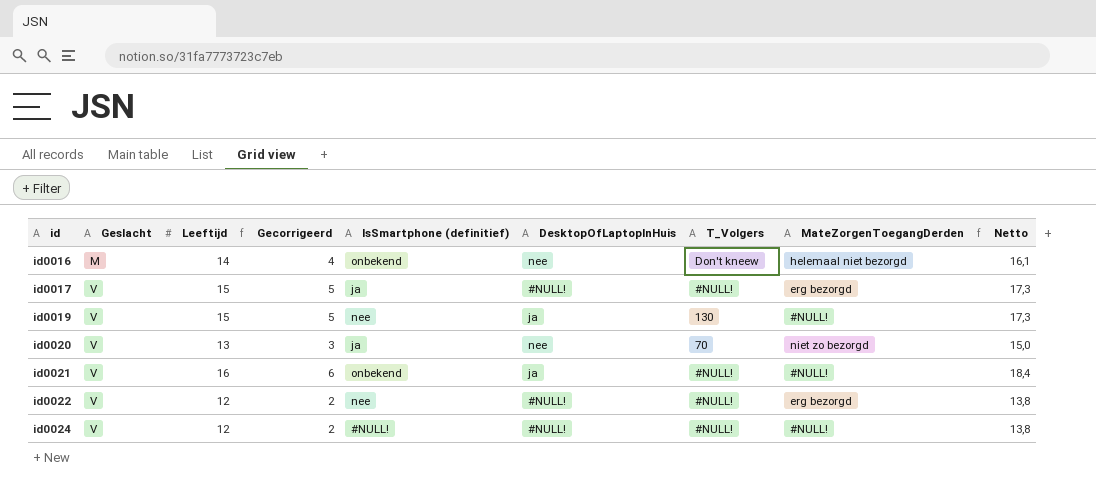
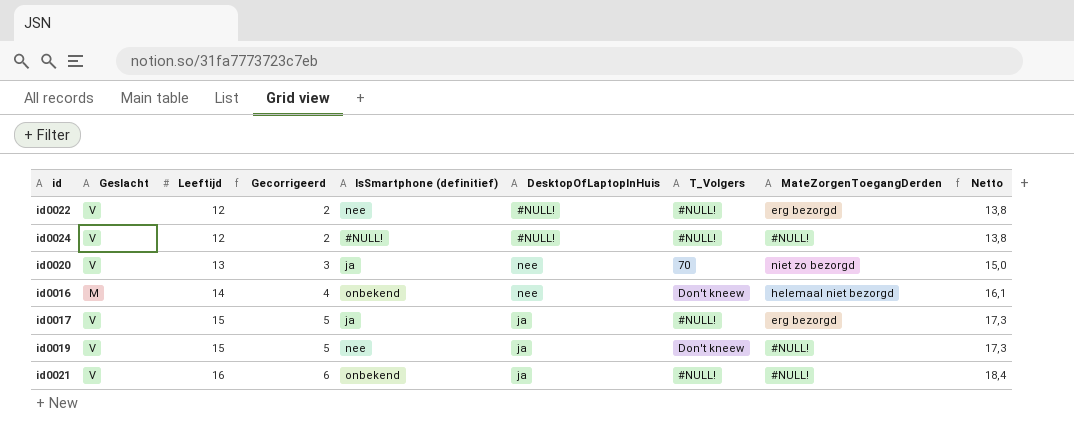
row order: id ascending -> Leeftijd ascending
id0017 | DesktopOfLaptopInHuis: #NULL! -> ja
id0019 | T_Volgers: 130 -> Don't kneew

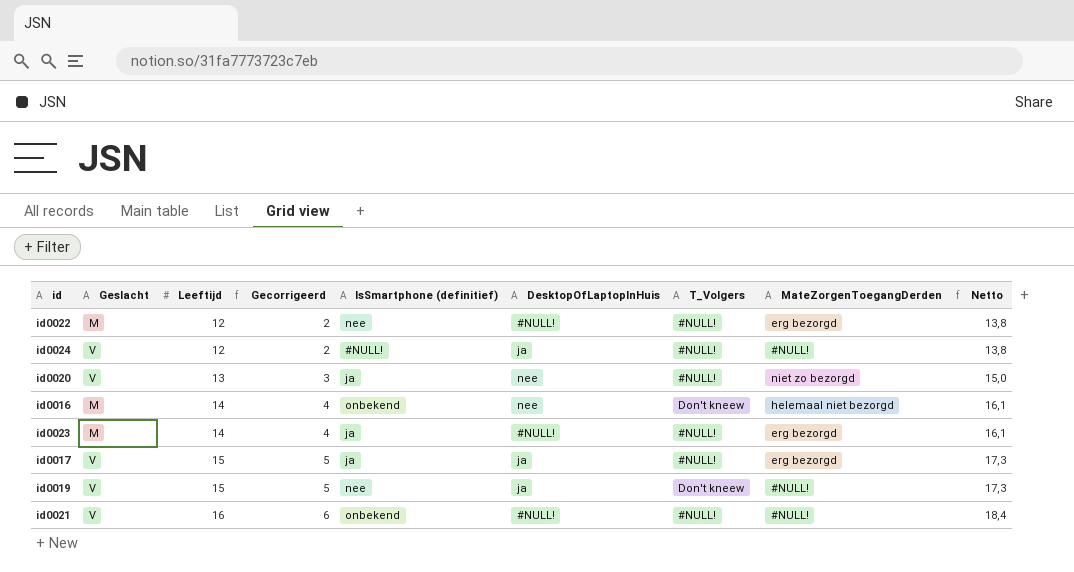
id0022 | Geslacht: V -> M
id0024 | DesktopOfLaptopInHuis: #NULL! -> ja
id0020 | T_Volgers: 70 -> #NULL!
row id0023: none -> M | 14 | 4 | ja | #NULL! | #NULL! | erg bezorgd | 16,1
id0021 | DesktopOfLaptopInHuis: ja -> #NULL!

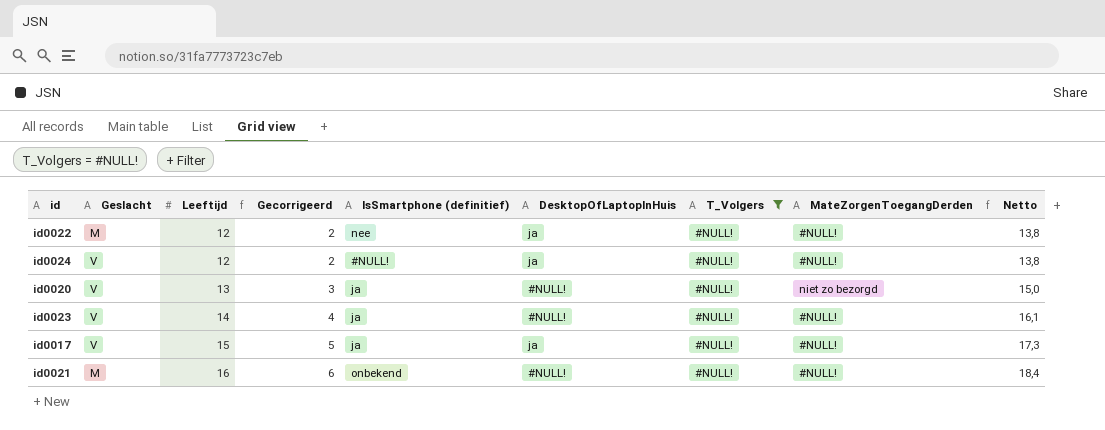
filter: none -> T_Volgers = #NULL!
id0022 | DesktopOfLaptopInHuis: #NULL! -> ja
id0022 | MateZorgenToegangDerden: erg bezorgd -> #NULL!
id0020 | DesktopOfLaptopInHuis: nee -> #NULL!
id0023 | Geslacht: M -> V
id0023 | MateZorgenToegangDerden: erg bezorgd -> #NULL!
id0017 | MateZorgenToegangDerden: erg bezorgd -> #NULL!
id0021 | Geslacht: V -> M

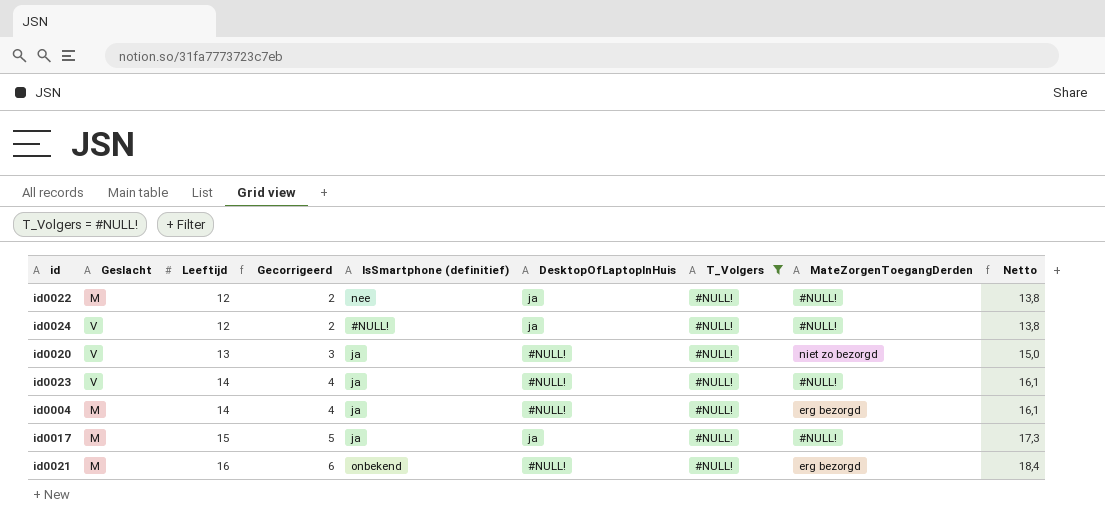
row id0004: none -> M | 14 | 4 | ja | #NULL! | #NULL! | erg bezorgd | 16,1
id0017 | Geslacht: V -> M
id0021 | MateZorgenToegangDerden: #NULL! -> erg bezorgd

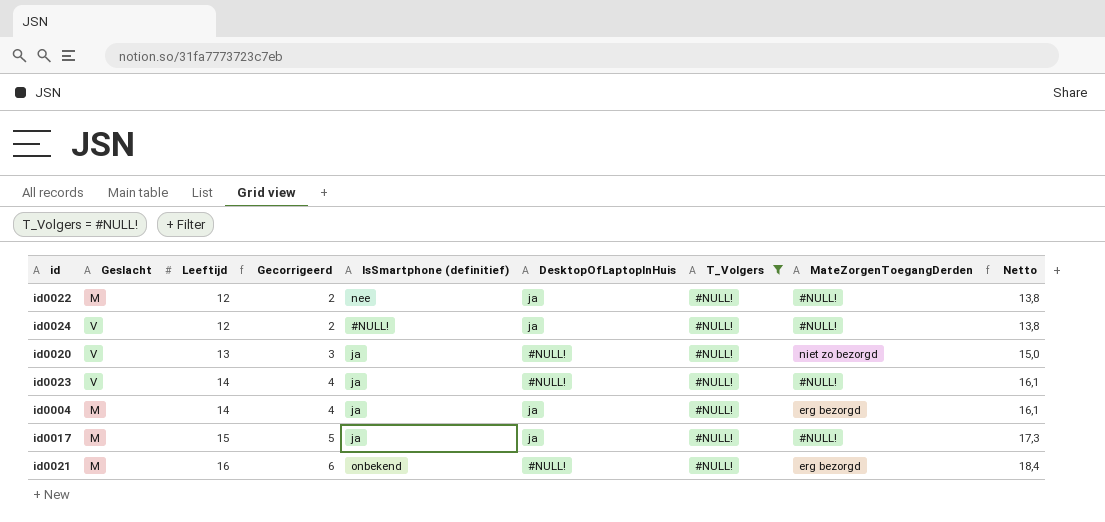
id0004 | DesktopOfLaptopInHuis: #NULL! -> ja

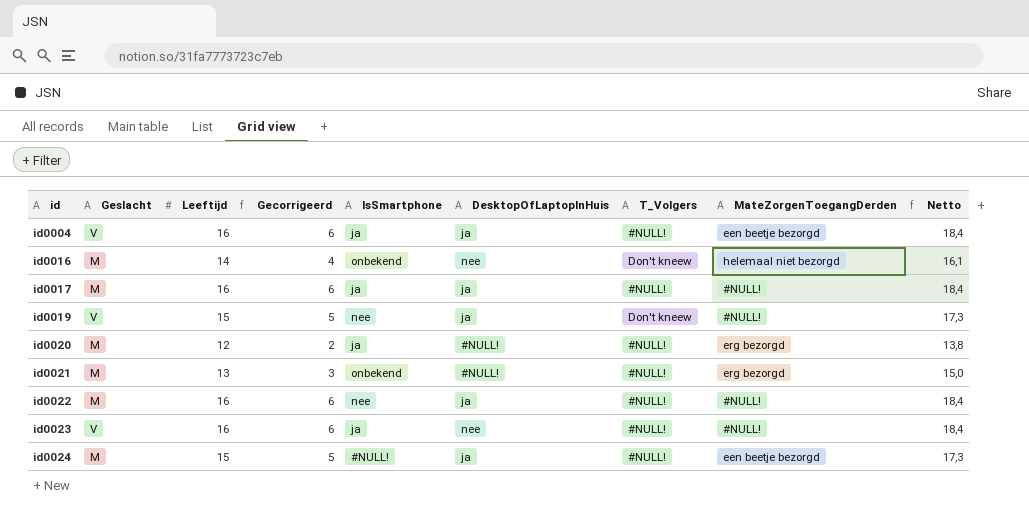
filter: T_Volgers = #NULL! -> none
row order: Leeftijd ascending -> id ascending
column name: IsSmartphone (definitief) -> IsSmartphone
id0004 | Geslacht: M -> V
id0004 | Leeftijd: 14 -> 16
id0004 | Gecorrigeerd: 4 -> 6
id0004 | MateZorgenToegangDerden: erg bezorgd -> een beetje bezorgd
id0004 | Netto: 16,1 -> 18,4
id0017 | Leeftijd: 15 -> 16
id0017 | Gecorrigeerd: 5 -> 6
id0017 | Netto: 17,3 -> 18,4
id0020 | Geslacht: V -> M
id0020 | Leeftijd: 13 -> 12
id0020 | Gecorrigeerd: 3 -> 2
id0020 | MateZorgenToegangDerden: niet zo bezorgd -> erg bezorgd
id0020 | Netto: 15,0 -> 13,8
id0021 | Leeftijd: 16 -> 13
id0021 | Gecorrigeerd: 6 -> 3
id0021 | Netto: 18,4 -> 15,0
id0022 | Leeftijd: 12 -> 16
id0022 | Gecorrigeerd: 2 -> 6
id0022 | Netto: 13,8 -> 18,4
id0023 | Leeftijd: 14 -> 16
id0023 | Gecorrigeerd: 4 -> 6
id0023 | DesktopOfLaptopInHuis: #NULL! -> nee
id0023 | Netto: 16,1 -> 18,4
id0024 | Geslacht: V -> M
id0024 | Leeftijd: 12 -> 15
id0024 | Gecorrigeerd: 2 -> 5
id0024 | MateZorgenToegangDerden: #NULL! -> een beetje bezorgd
id0024 | Netto: 13,8 -> 17,3

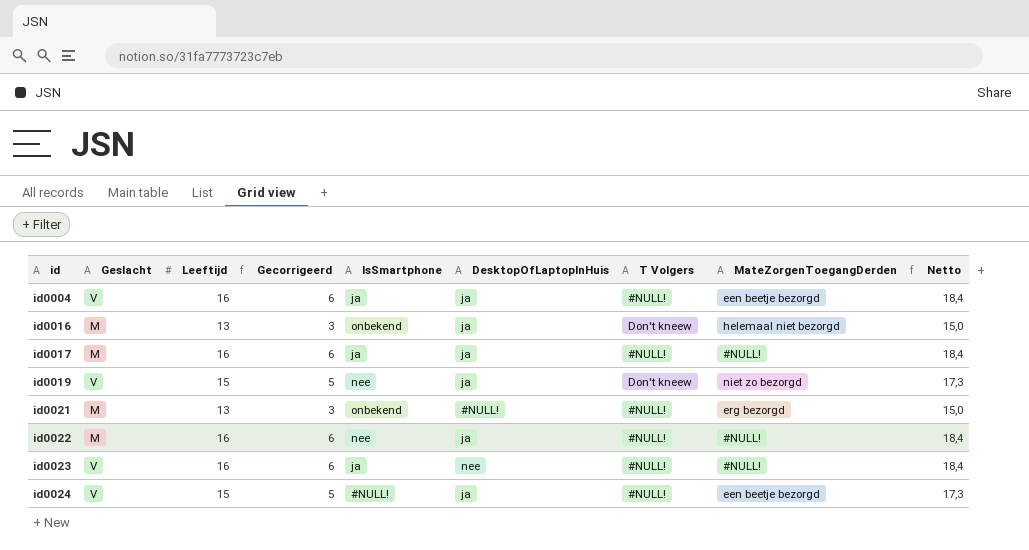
column name: T_Volgers -> T Volgers
row id0020: M | 12 | 2 | ja | #NULL! | #NULL! | erg bezorgd | 13,8 -> none
id0016 | Leeftijd: 14 -> 13
id0016 | Gecorrigeerd: 4 -> 3
id0016 | DesktopOfLaptopInHuis: nee -> ja
id0016 | Netto: 16,1 -> 15,0
id0019 | MateZorgenToegangDerden: #NULL! -> niet zo bezorgd
id0024 | Geslacht: M -> V

